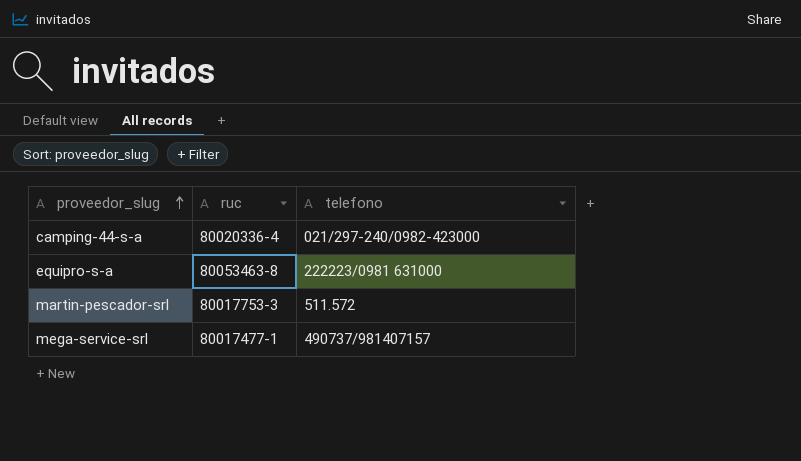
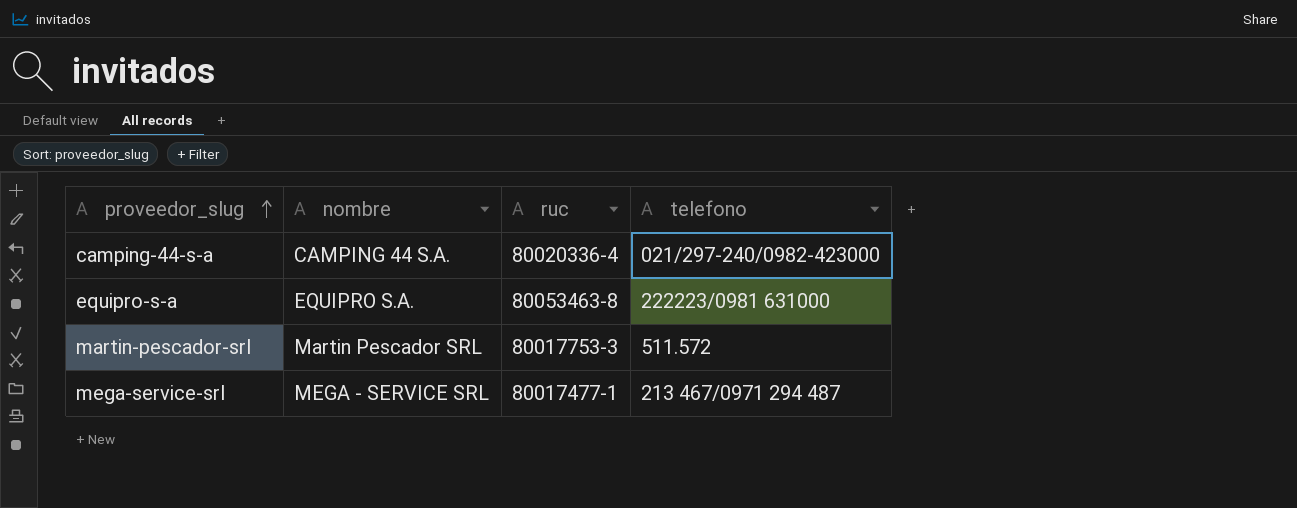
column nombre | position: none -> 2
mega-service-srl | telefono: 490737/981407157 -> 213 467/0971 294 487

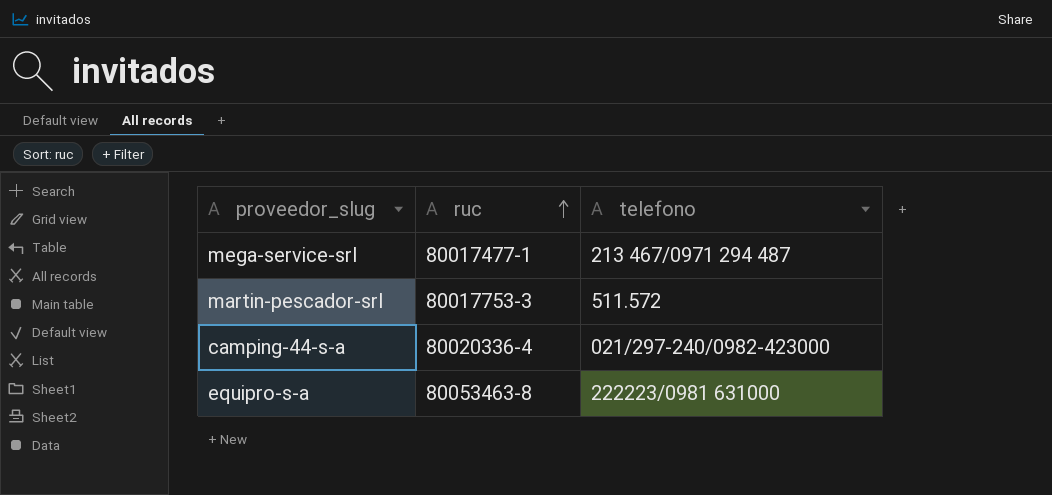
row order: proveedor_slug ascending -> ruc ascending
column nombre | position: 2 -> none

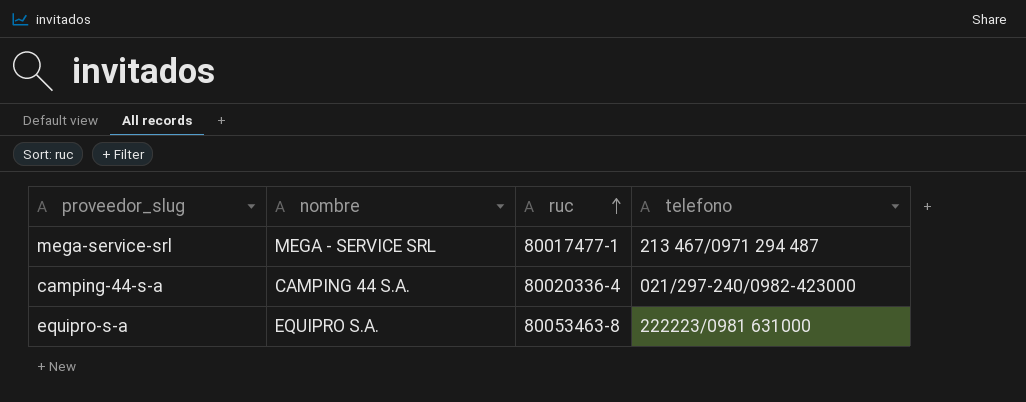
column nombre | position: none -> 2
row martin-pescador-srl: 80017753-3 | 511.572 -> none

